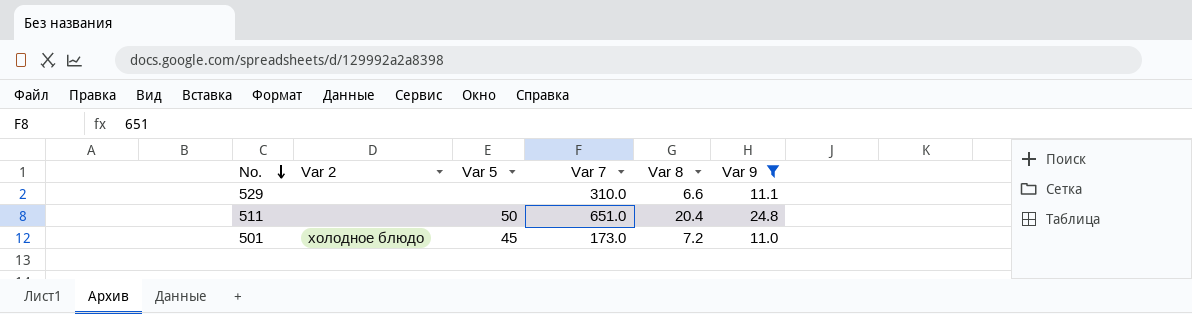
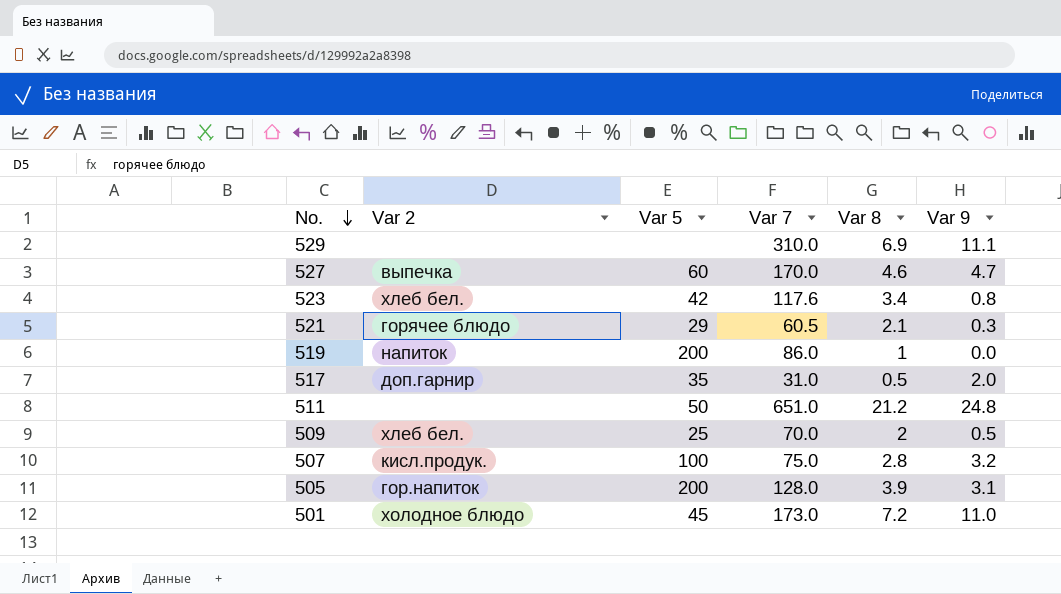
filter: Var 9 >= 11.0 -> none
529 | Var 8: 6.6 -> 6.9
511 | Var 8: 20.4 -> 21.2

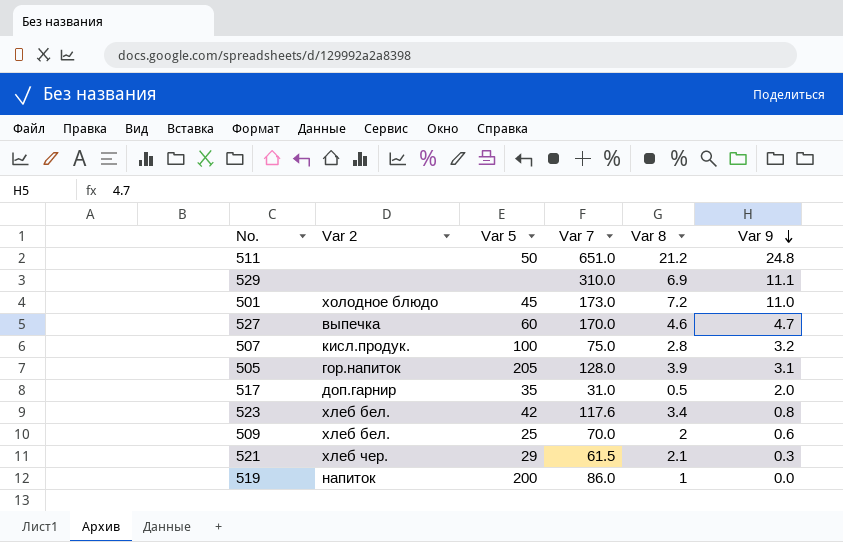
row order: No. descending -> Var 9 descending
505 | Var 5: 200 -> 205
509 | Var 9: 0.5 -> 0.6
521 | Var 2: горячее блюдо -> хлеб чер.
521 | Var 7: 60.5 -> 61.5

